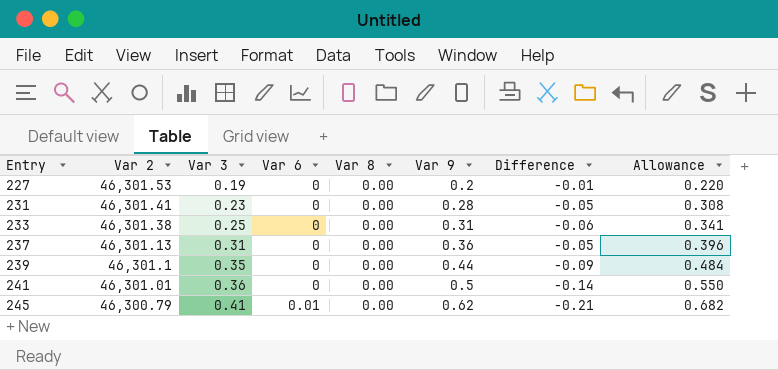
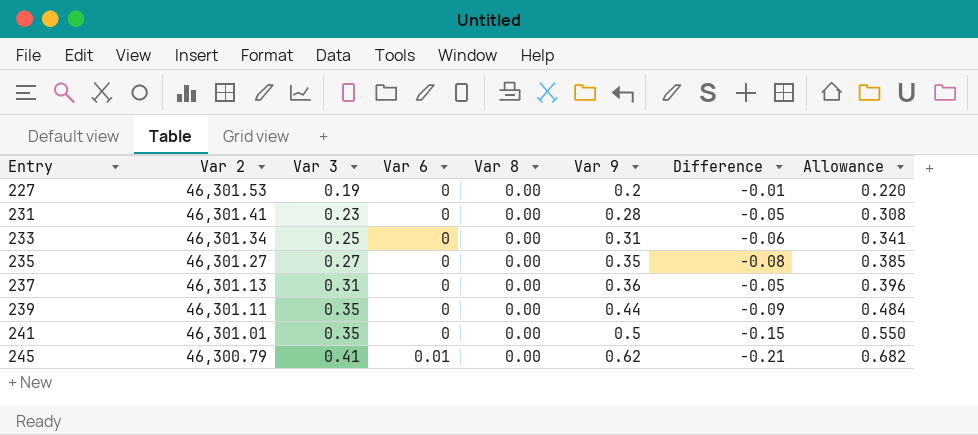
233 | Var 2: 46,301.38 -> 46,301.34
row 235: none -> 46,301.27 | 0.27 | 0 | 0.00 | 0.35 | -0.08 | 0.385
239 | Var 2: 46,301.1 -> 46,301.11
241 | Var 3: 0.36 -> 0.35
241 | Difference: -0.14 -> -0.15

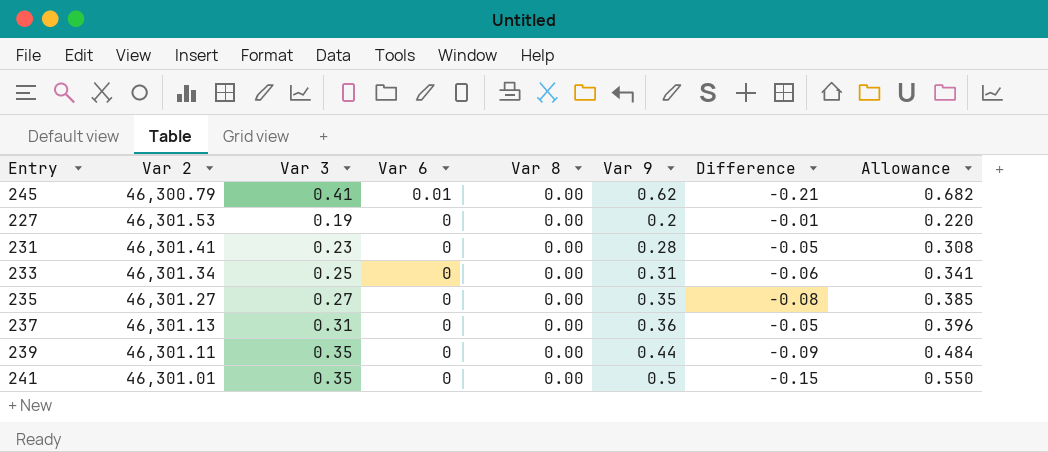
row order: Entry ascending -> Var 6 descending

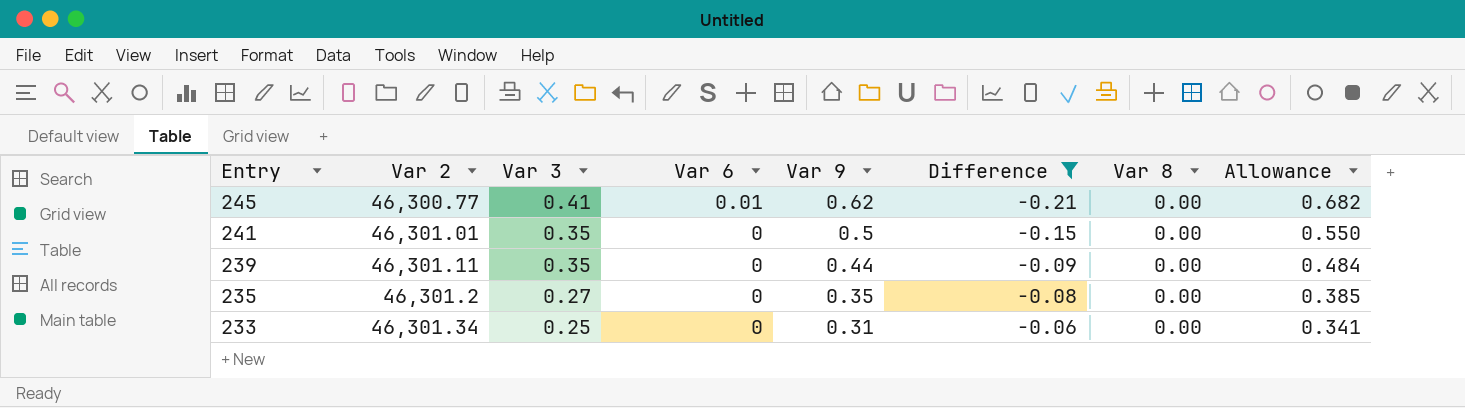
filter: none -> Difference <= -0.06
row order: Var 6 descending -> Entry descending
column Var 8 | position: 5 -> 7
245 | Var 2: 46,300.79 -> 46,300.77
235 | Var 2: 46,301.27 -> 46,301.2

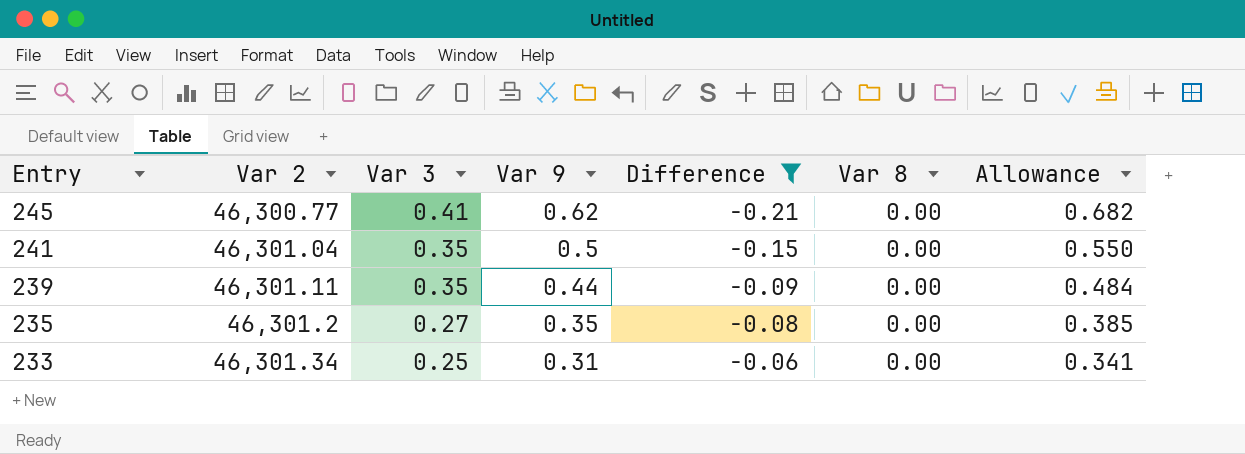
column Var 6 | position: 4 -> none
241 | Var 2: 46,301.01 -> 46,301.04

